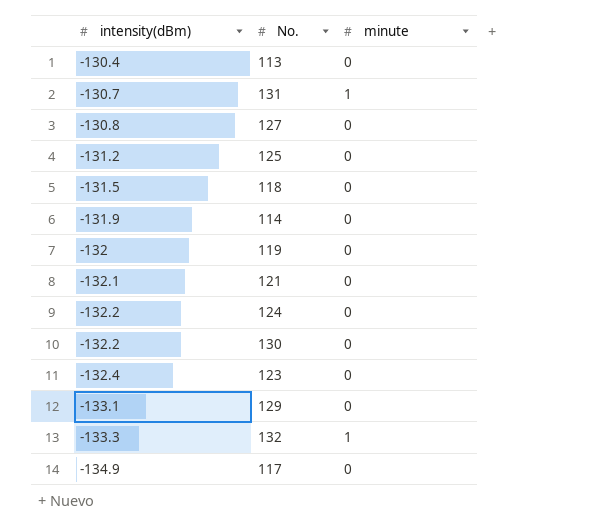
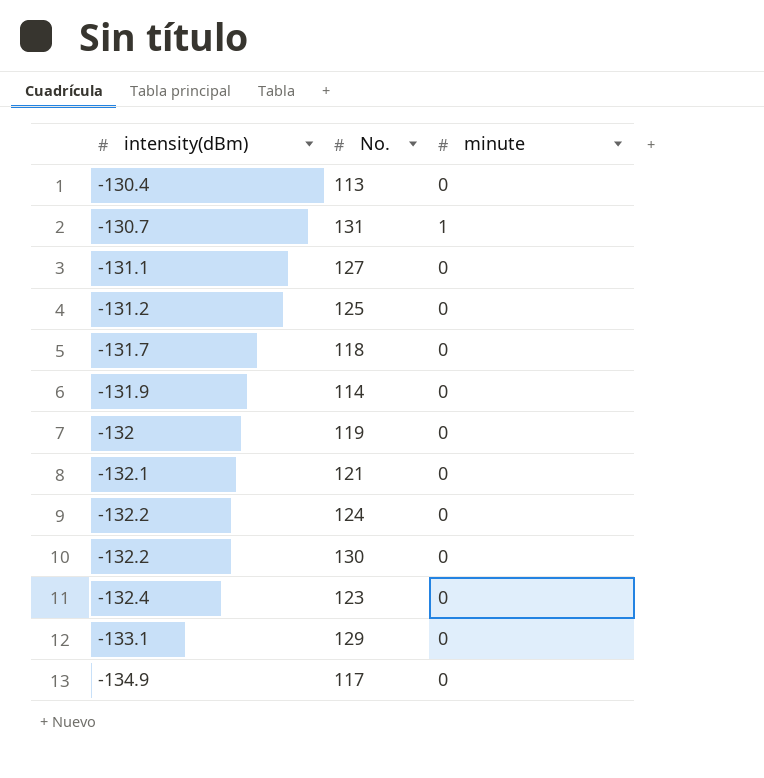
row 132: -133.3 | 1 -> none
127 | intensity(dBm): -130.8 -> -131.1
118 | intensity(dBm): -131.5 -> -131.7

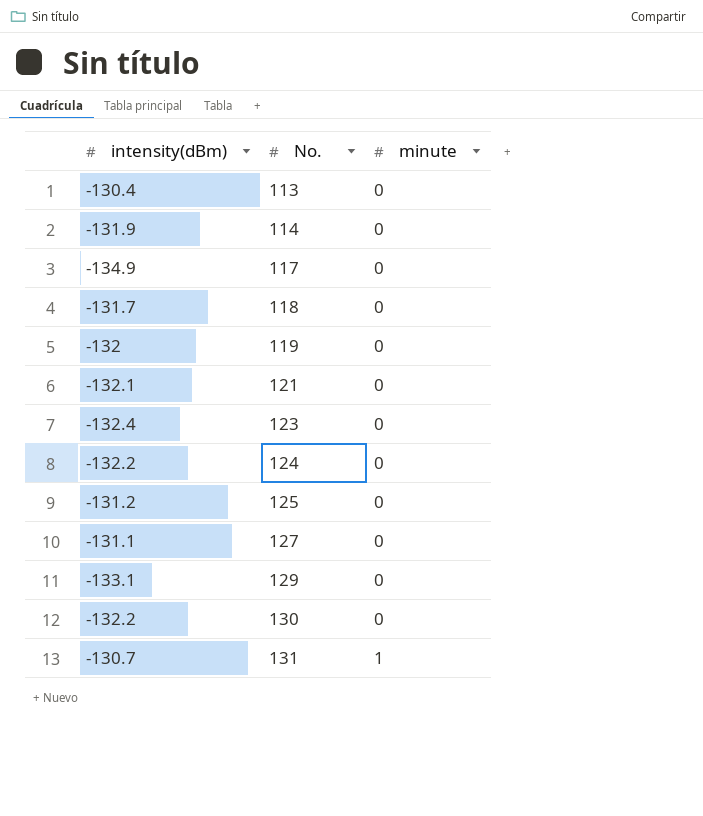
row order: intensity(dBm) descending -> No. ascending

